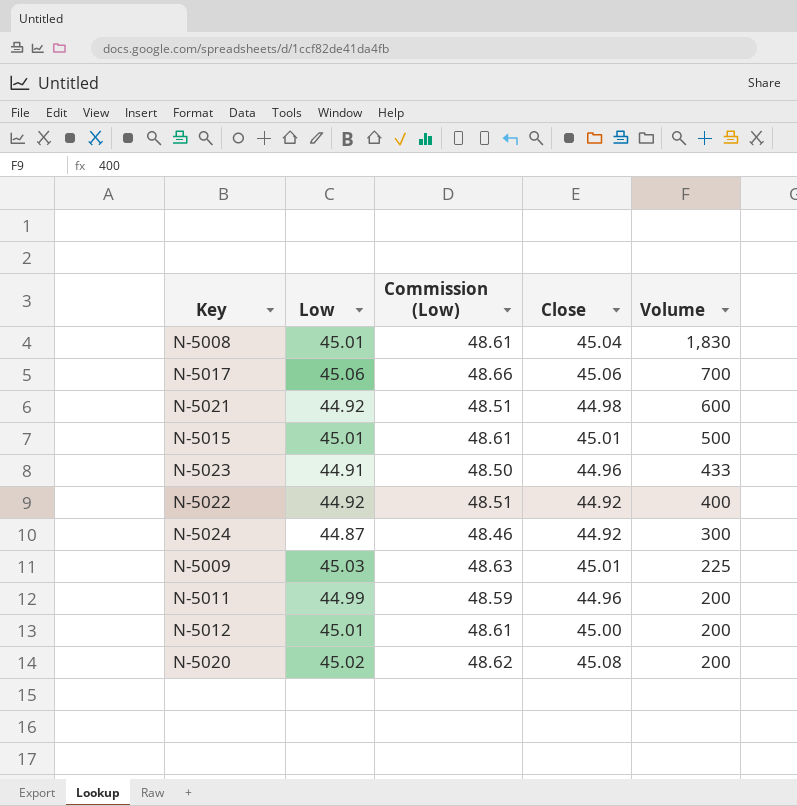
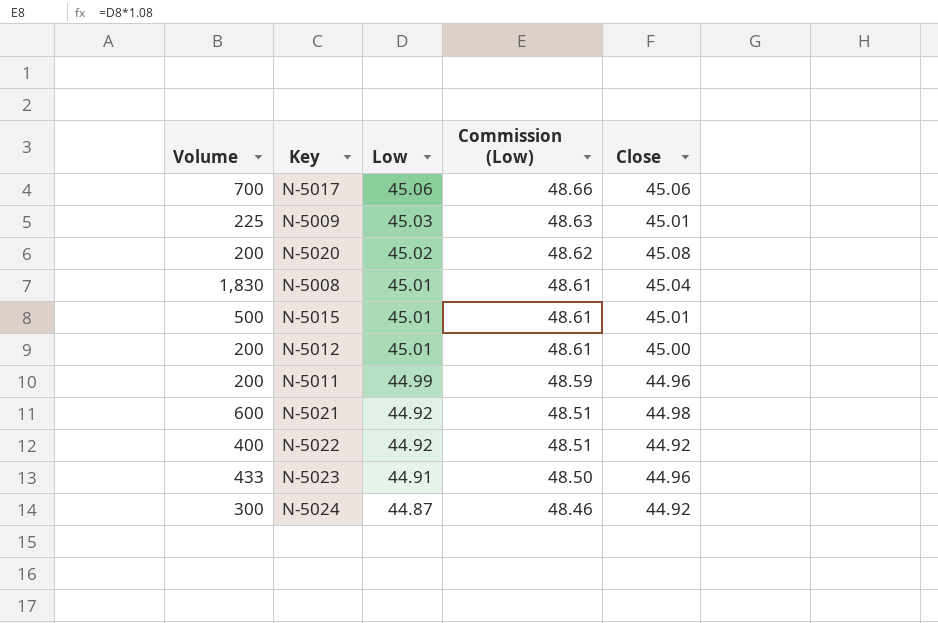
row order: Volume descending -> Low descending
column Volume | position: 5 -> 1

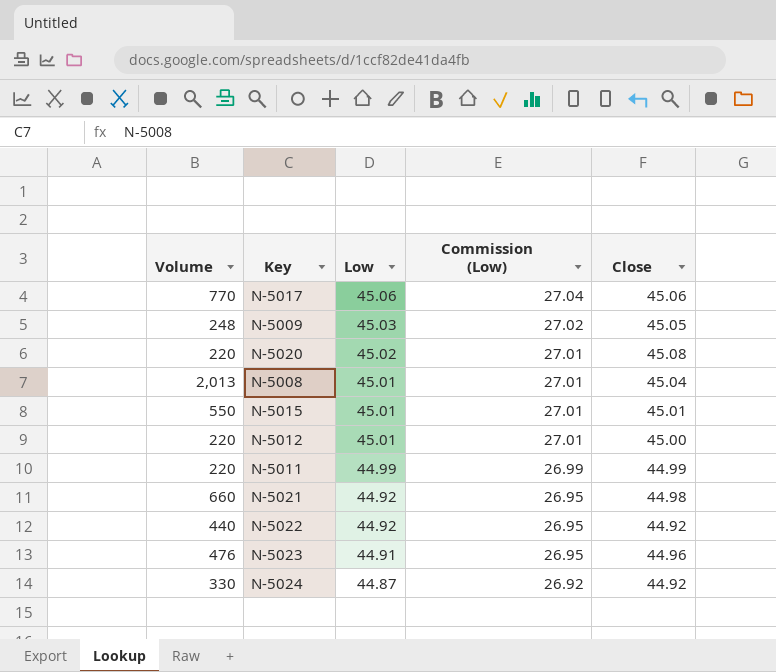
column Commission (Low) | formula: [Low] * 1.08 -> [Low] * 0.6
N-5017 | Volume: 700 -> 770
N-5009 | Volume: 225 -> 248
N-5009 | Close: 45.01 -> 45.05
N-5020 | Volume: 200 -> 220
N-5008 | Volume: 1,830 -> 2,013
N-5015 | Volume: 500 -> 550
N-5012 | Volume: 200 -> 220
N-5011 | Volume: 200 -> 220
N-5011 | Close: 44.96 -> 44.99
N-5021 | Volume: 600 -> 660
N-5022 | Volume: 400 -> 440
N-5023 | Volume: 433 -> 476
N-5024 | Volume: 300 -> 330

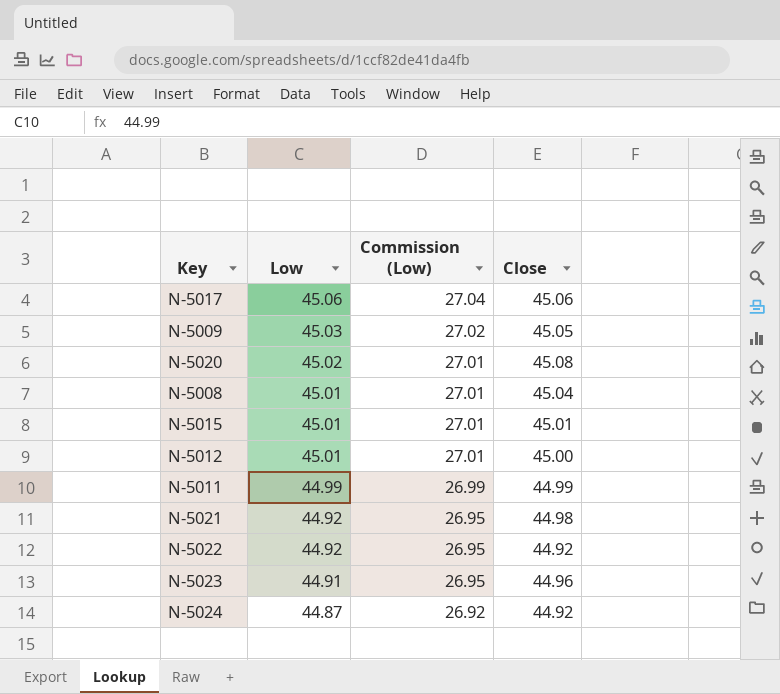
column Volume | position: 1 -> none

